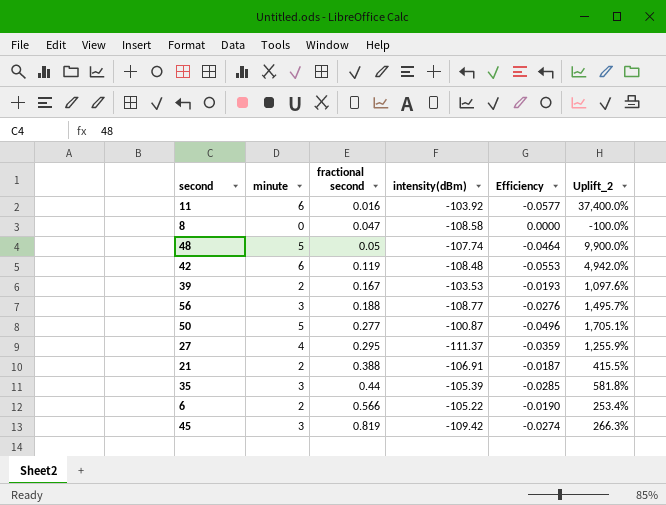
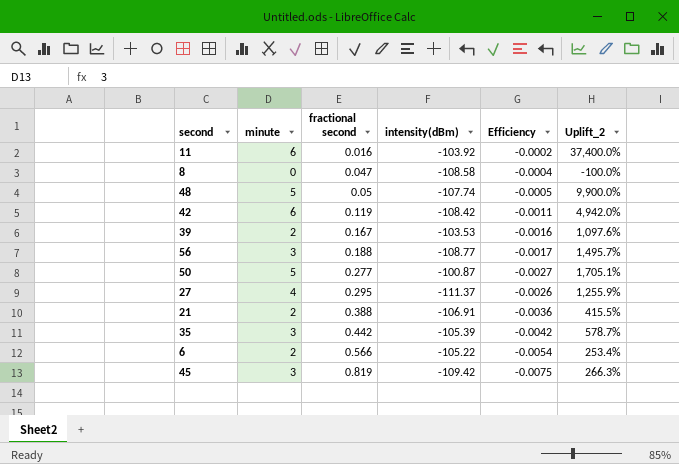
column Efficiency | formula: [minute] / [intensity(dBm)] -> [fractional second] / [intensity(dBm)]
42 | intensity(dBm): -108.48 -> -108.42
35 | fractional second: 0.44 -> 0.442
35 | Uplift_2: 581.8% -> 578.7%

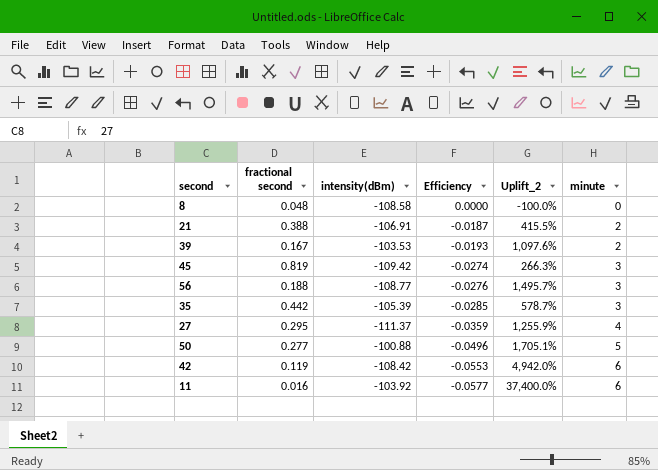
row order: fractional second ascending -> Efficiency descending
column Efficiency | formula: [fractional second] / [intensity(dBm)] -> [minute] / [intensity(dBm)]
column minute | position: 2 -> 6
row 48: 5 | 0.05 | -107.74 | -0.0005 | 9,900.0% -> none
row 6: 2 | 0.566 | -105.22 | -0.0054 | 253.4% -> none
8 | fractional second: 0.047 -> 0.048
50 | intensity(dBm): -100.87 -> -100.88

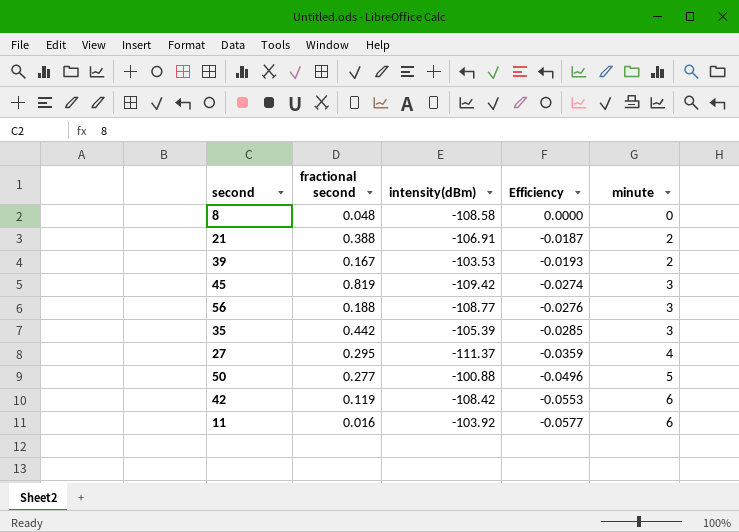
column Uplift_2 | formula: ([minute] - [fractional second]) / [fractional second] -> none

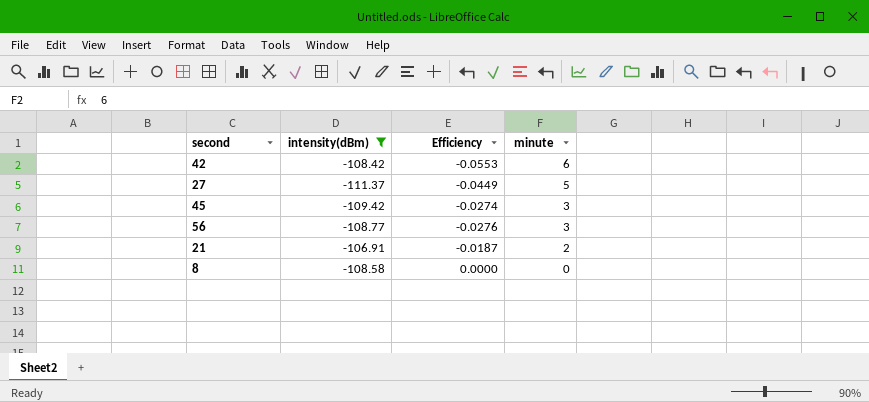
filter: none -> intensity(dBm) <= -106.91
row order: Efficiency descending -> minute descending
column fractional second | position: 2 -> none
27 | Efficiency: -0.0359 -> -0.0449
27 | minute: 4 -> 5

